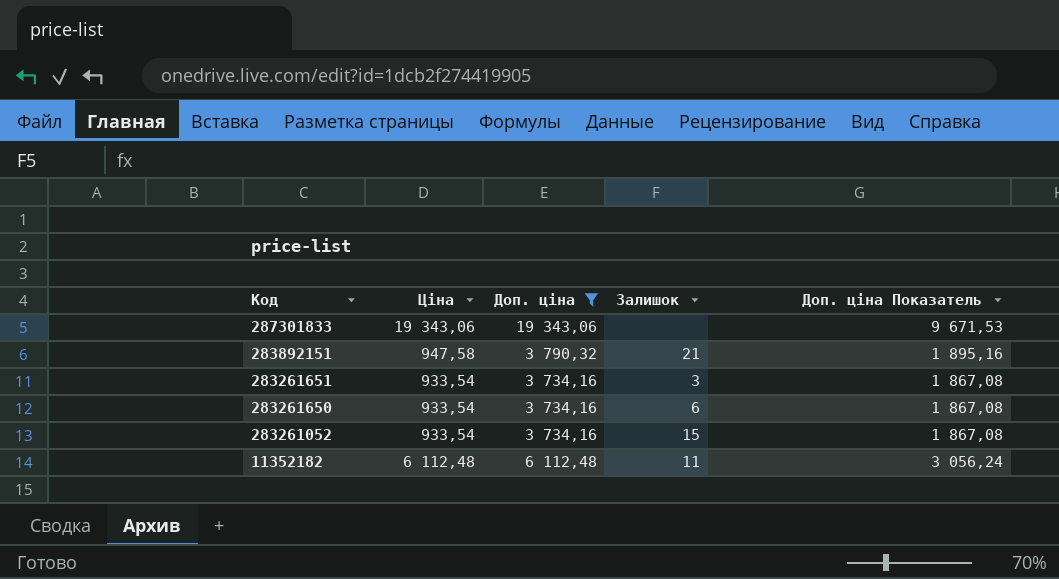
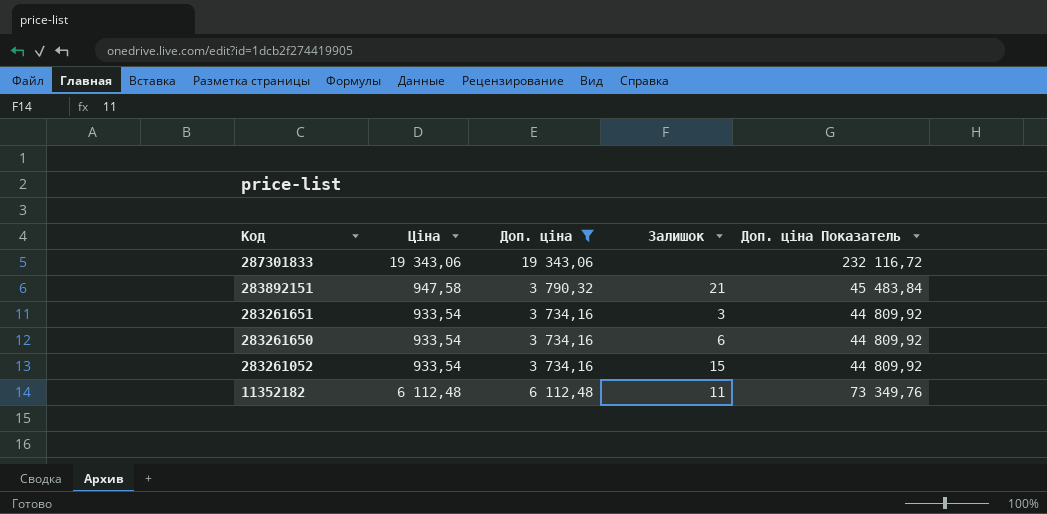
column Доп. ціна Показатель | formula: [Доп. ціна] * 0,5 -> [Доп. ціна] * 12

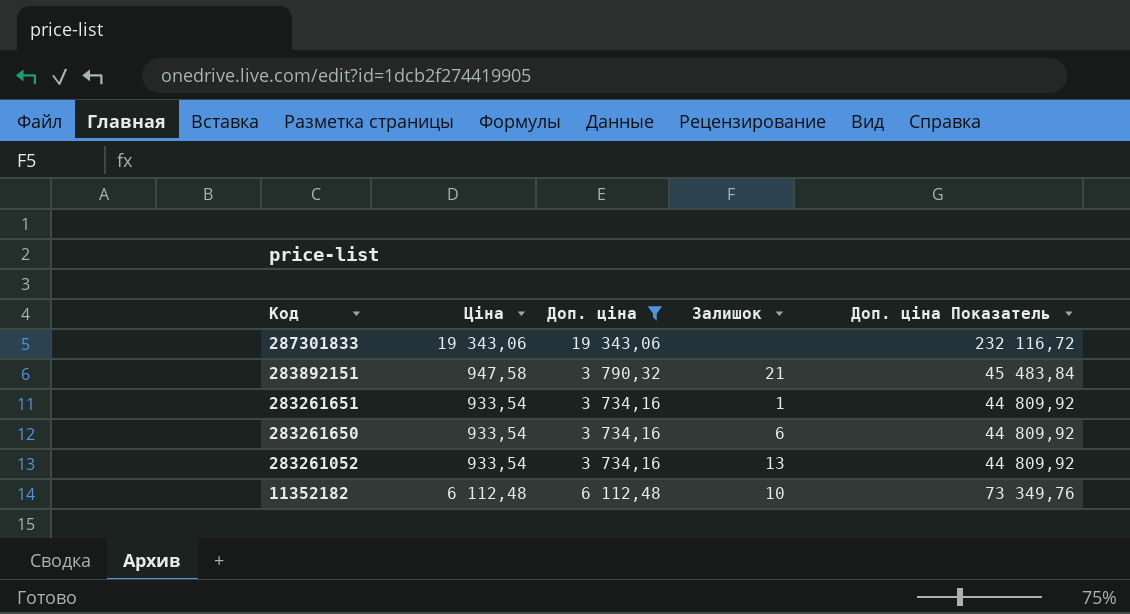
283261651 | Залишок: 3 -> 1
283261052 | Залишок: 15 -> 13
11352182 | Залишок: 11 -> 10

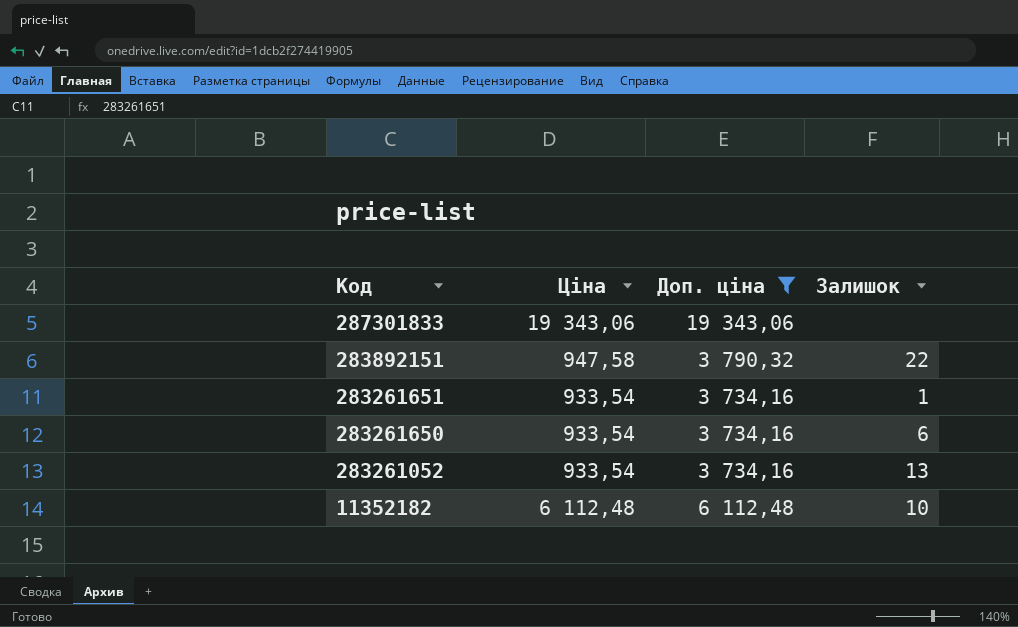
column Доп. ціна Показатель | formula: [Доп. ціна] * 12 -> none
283892151 | Залишок: 21 -> 22

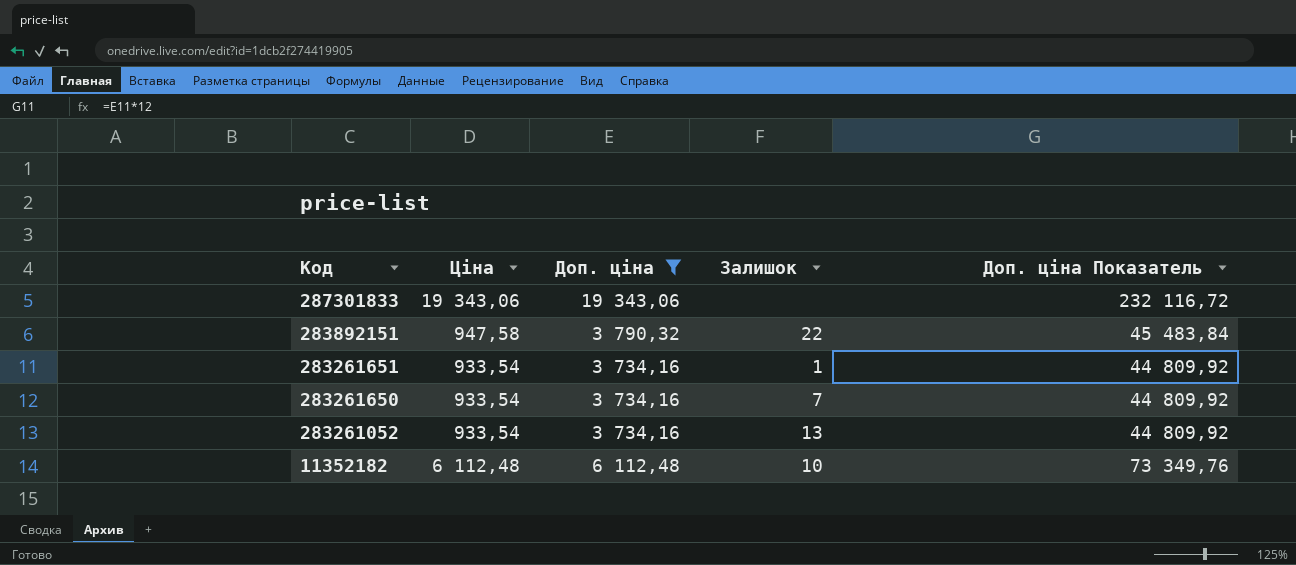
column Доп. ціна Показатель | formula: none -> [Доп. ціна] * 12
283261650 | Залишок: 6 -> 7

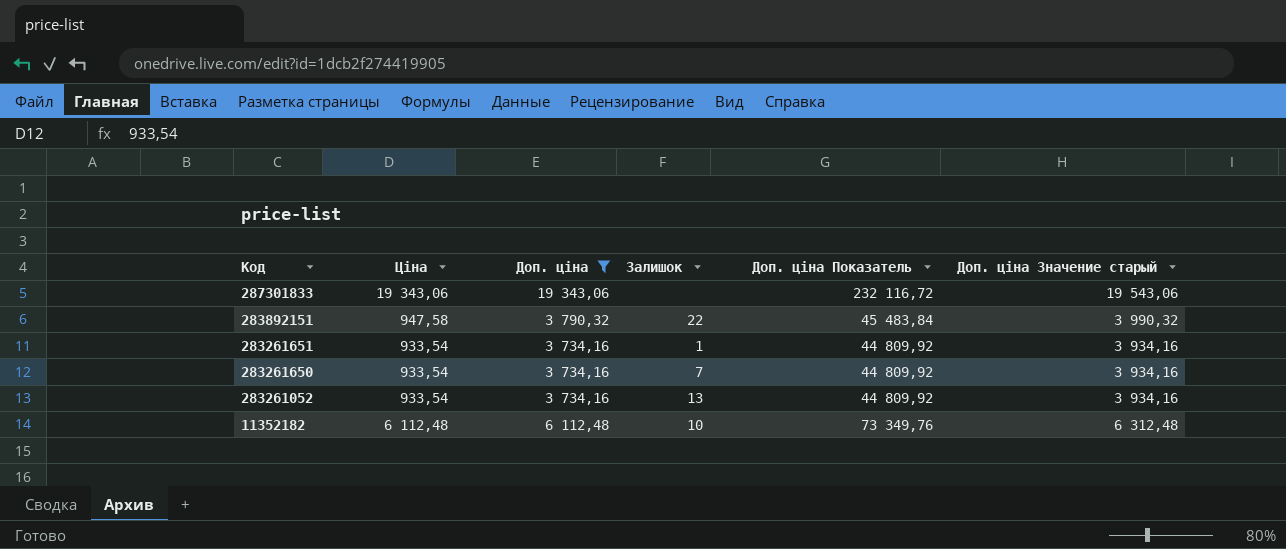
column Доп. ціна Значение старый | formula: none -> [Доп. ціна] + 200

